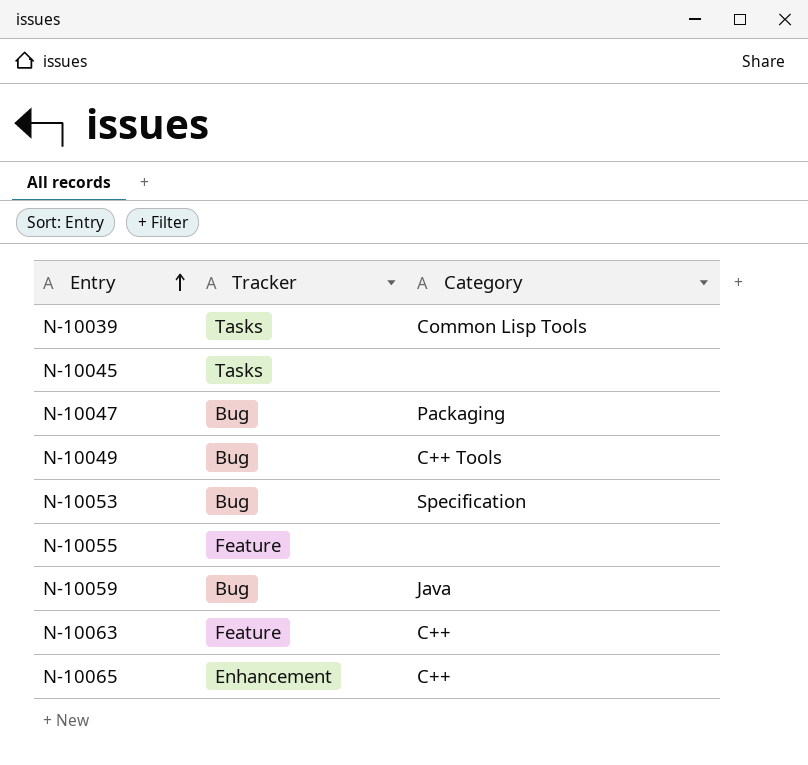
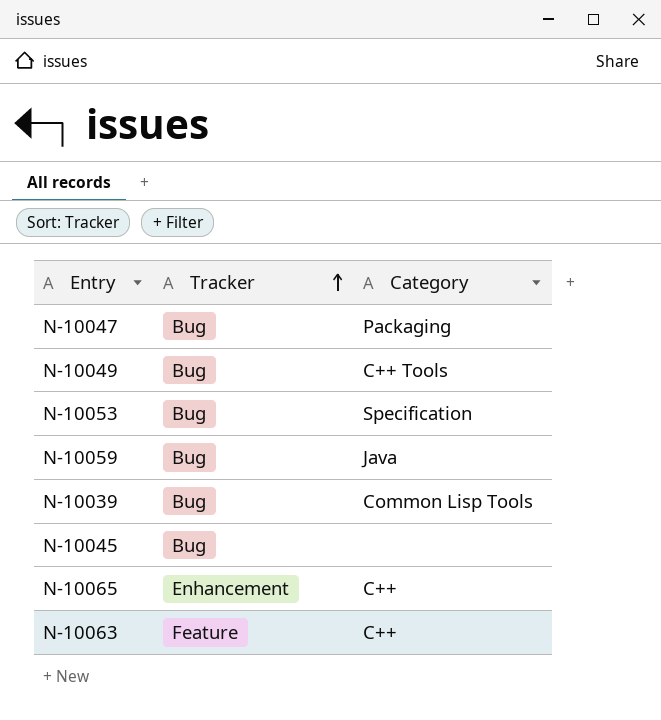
row order: Entry ascending -> Tracker ascending
row N-10055: Feature | none -> none
N-10039 | Tracker: Tasks -> Bug
N-10045 | Tracker: Tasks -> Bug

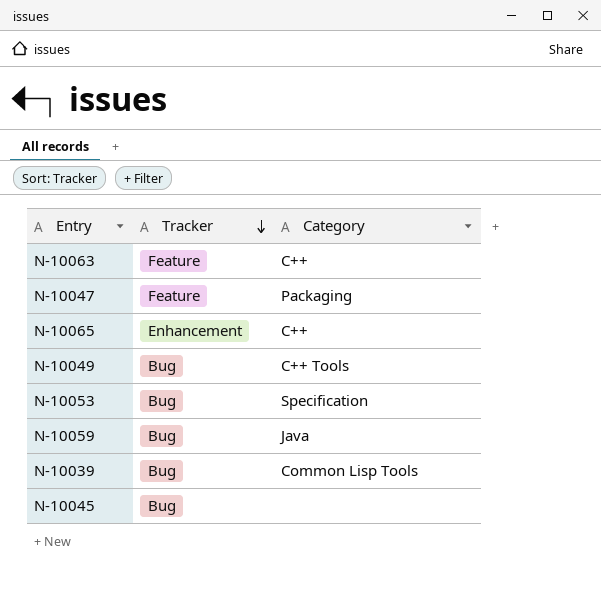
row order: Tracker ascending -> Tracker descending
N-10047 | Tracker: Bug -> Feature

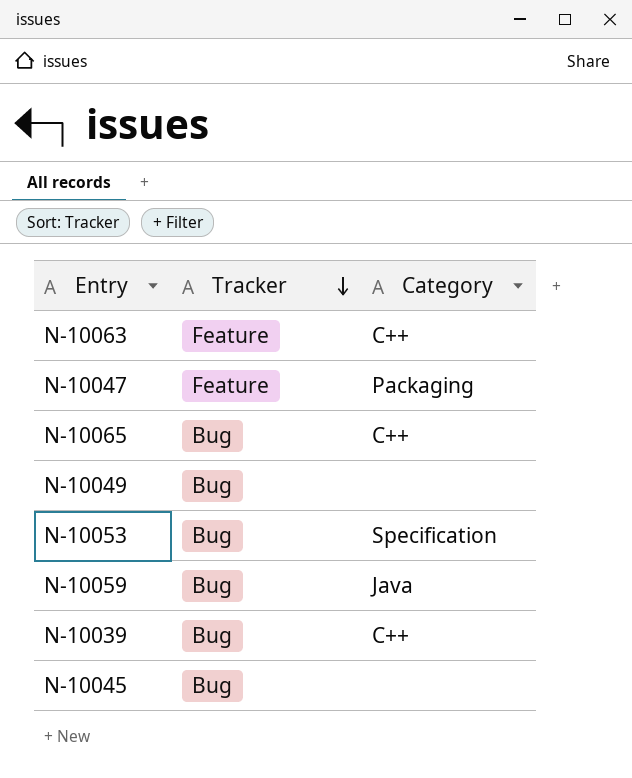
N-10065 | Tracker: Enhancement -> Bug
N-10049 | Category: C++ Tools -> none
N-10039 | Category: Common Lisp Tools -> C++

